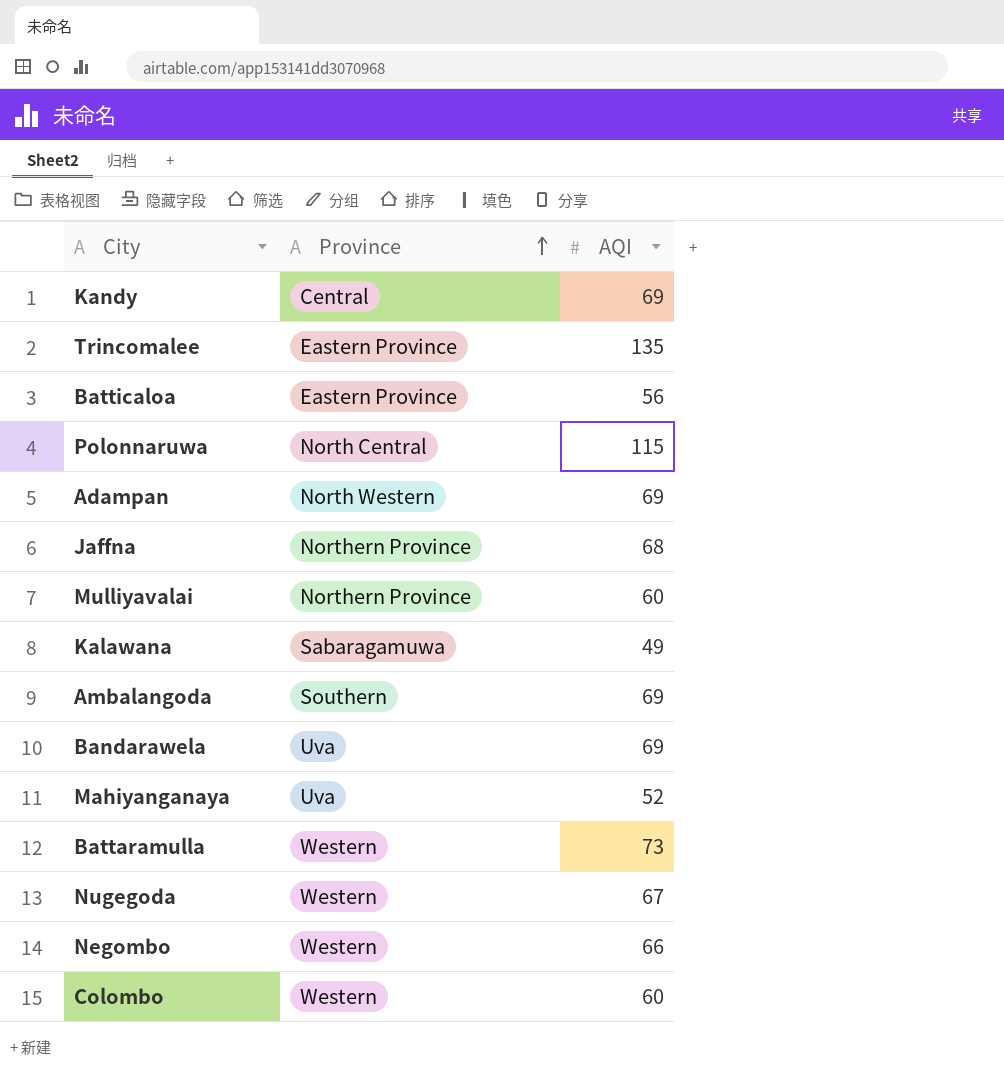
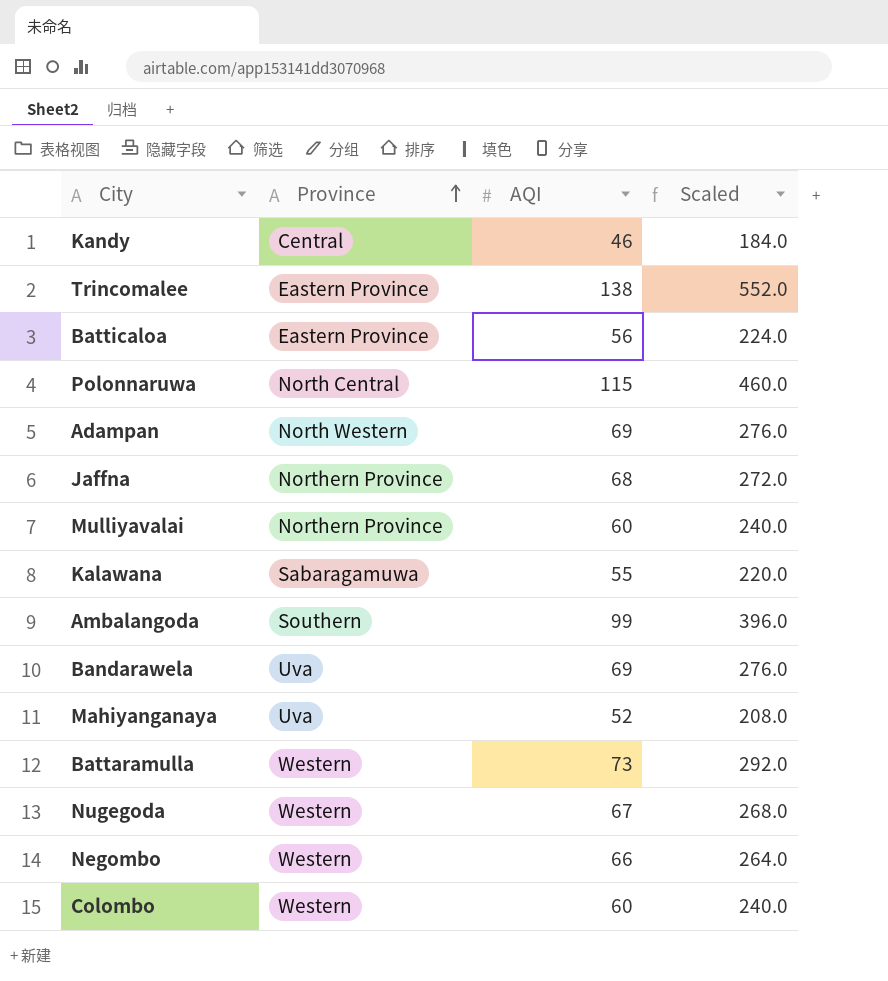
column Scaled | formula: none -> [AQI] * 4
Kandy | AQI: 69 -> 46
Trincomalee | AQI: 135 -> 138
Kalawana | AQI: 49 -> 55
Ambalangoda | AQI: 69 -> 99

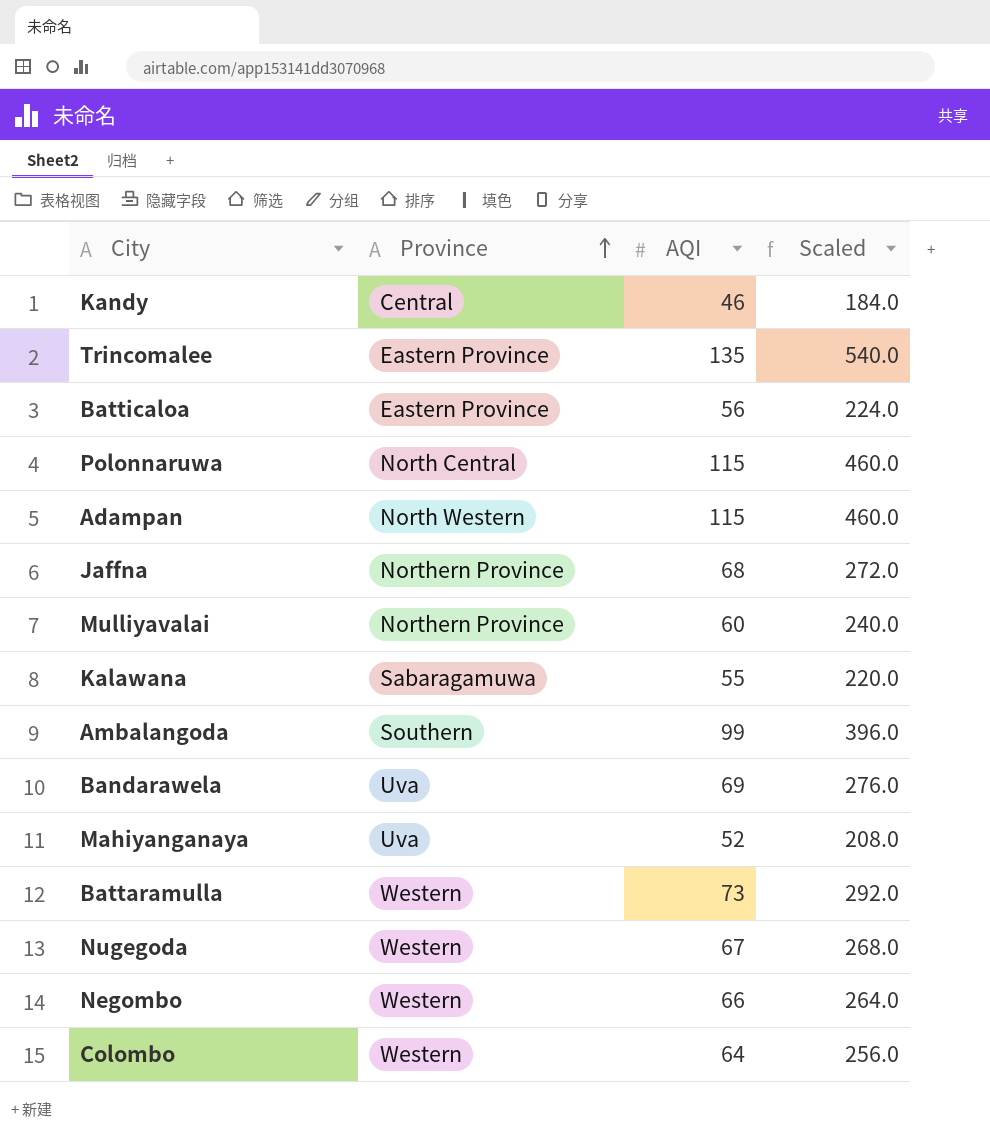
Trincomalee | AQI: 138 -> 135
Trincomalee | Scaled: 552.0 -> 540.0
Adampan | AQI: 69 -> 115
Adampan | Scaled: 276.0 -> 460.0
Colombo | AQI: 60 -> 64
Colombo | Scaled: 240.0 -> 256.0

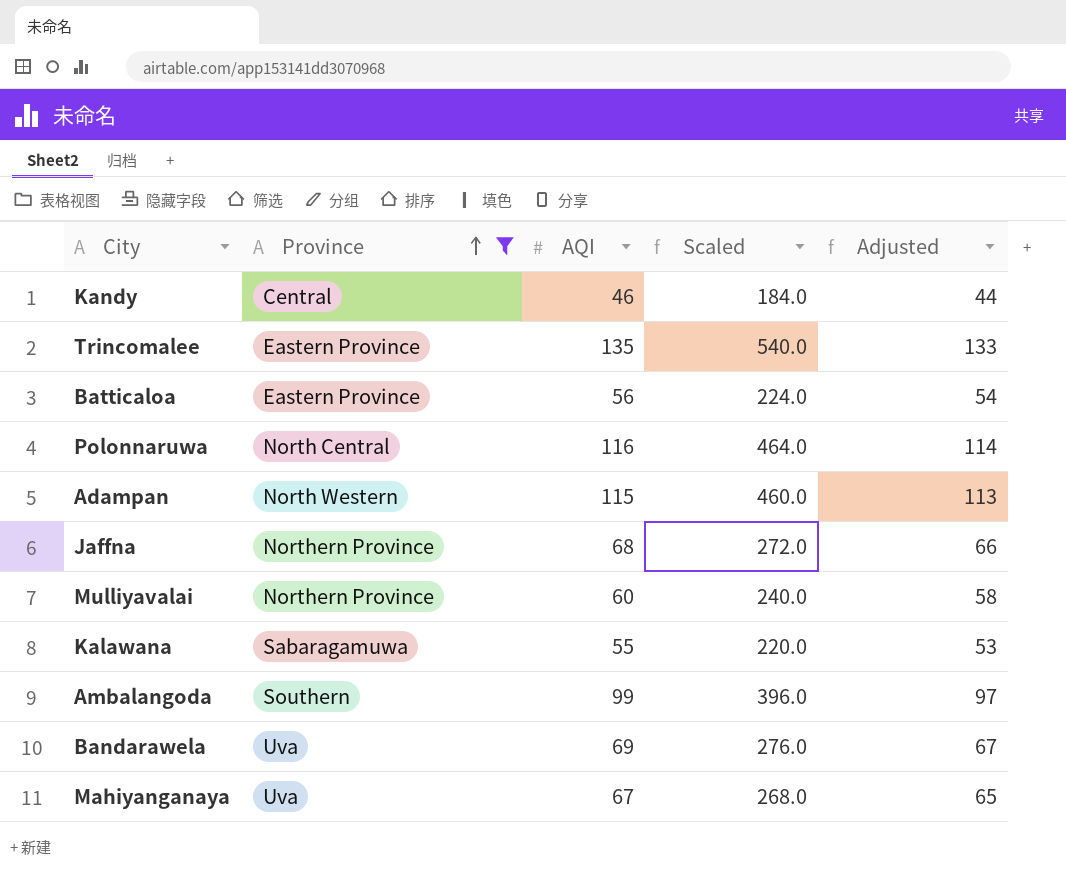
filter: none -> Province != Western
column Adjusted | formula: none -> [AQI] - 2
Polonnaruwa | AQI: 115 -> 116
Polonnaruwa | Scaled: 460.0 -> 464.0
Mahiyanganaya | AQI: 52 -> 67
Mahiyanganaya | Scaled: 208.0 -> 268.0

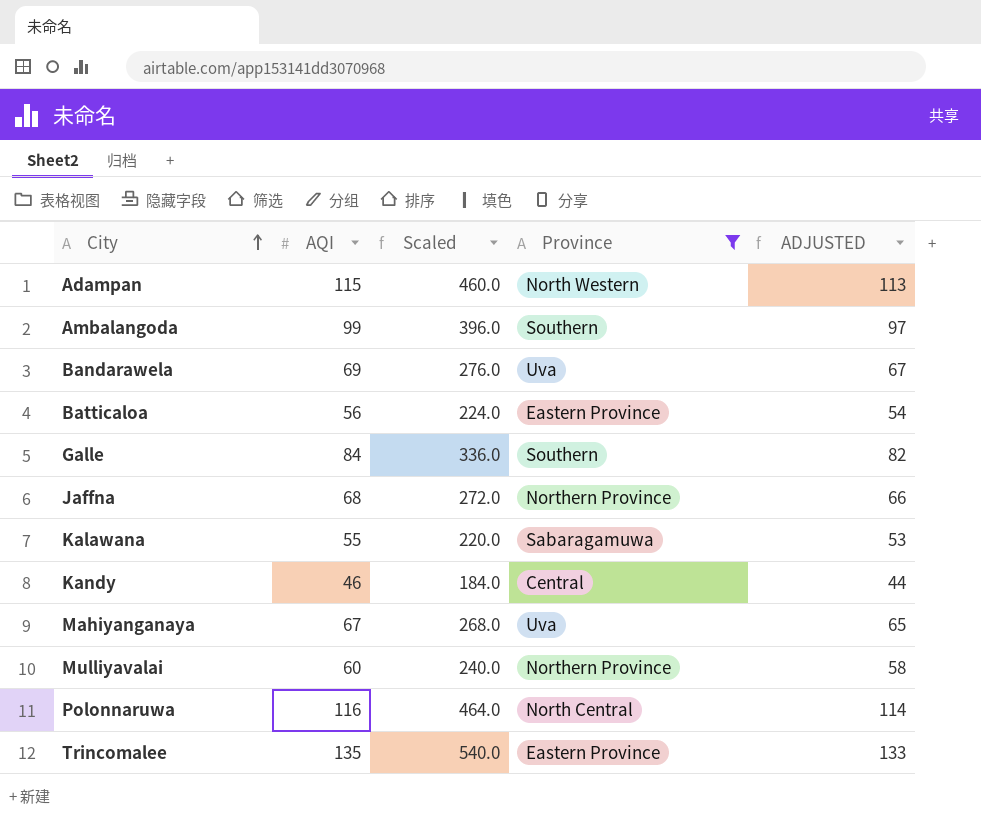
row order: Province ascending -> City ascending
column Province | position: 2 -> 4
column name: Adjusted -> ADJUSTED
row Galle: none -> 84 | 336.0 | Southern | 82

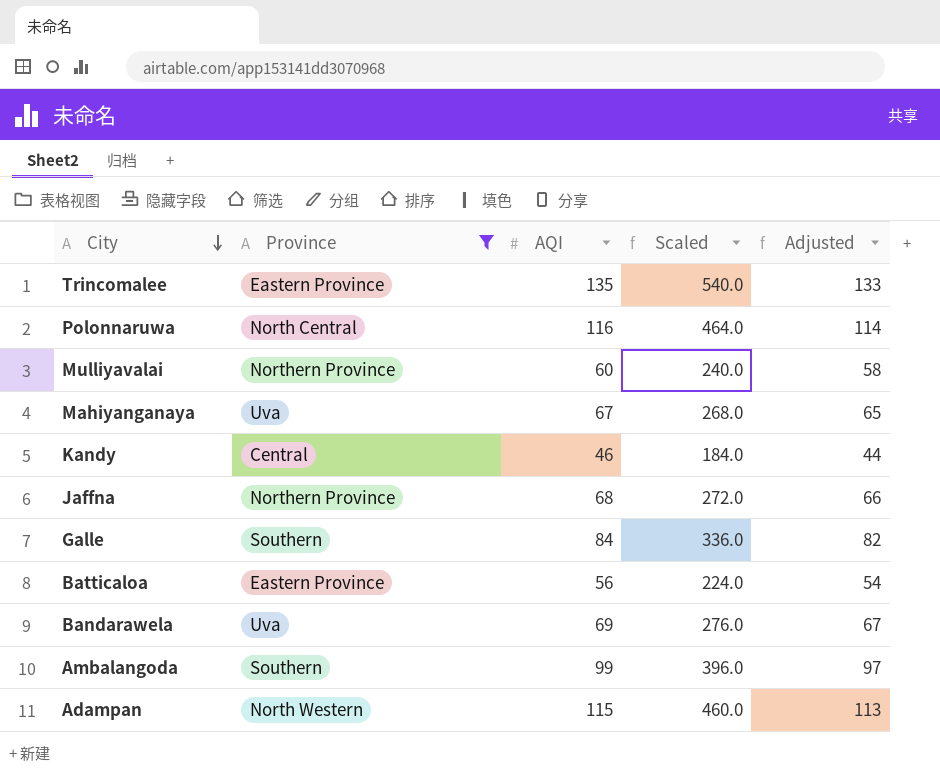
row order: City ascending -> City descending
column Province | position: 4 -> 2
column name: ADJUSTED -> Adjusted
row Kalawana: 55 | 220.0 | Sabaragamuwa | 53 -> none

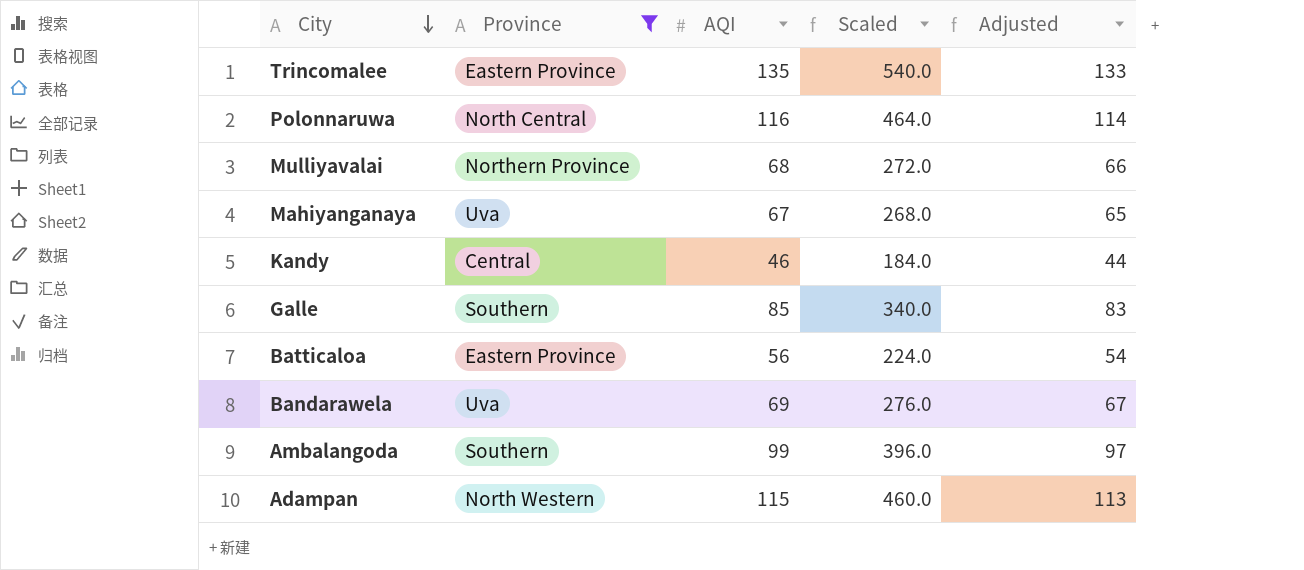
row Jaffna: Northern Province | 68 | 272.0 | 66 -> none
Mulliyavalai | AQI: 60 -> 68
Mulliyavalai | Scaled: 240.0 -> 272.0
Mulliyavalai | Adjusted: 58 -> 66
Galle | AQI: 84 -> 85
Galle | Scaled: 336.0 -> 340.0
Galle | Adjusted: 82 -> 83

